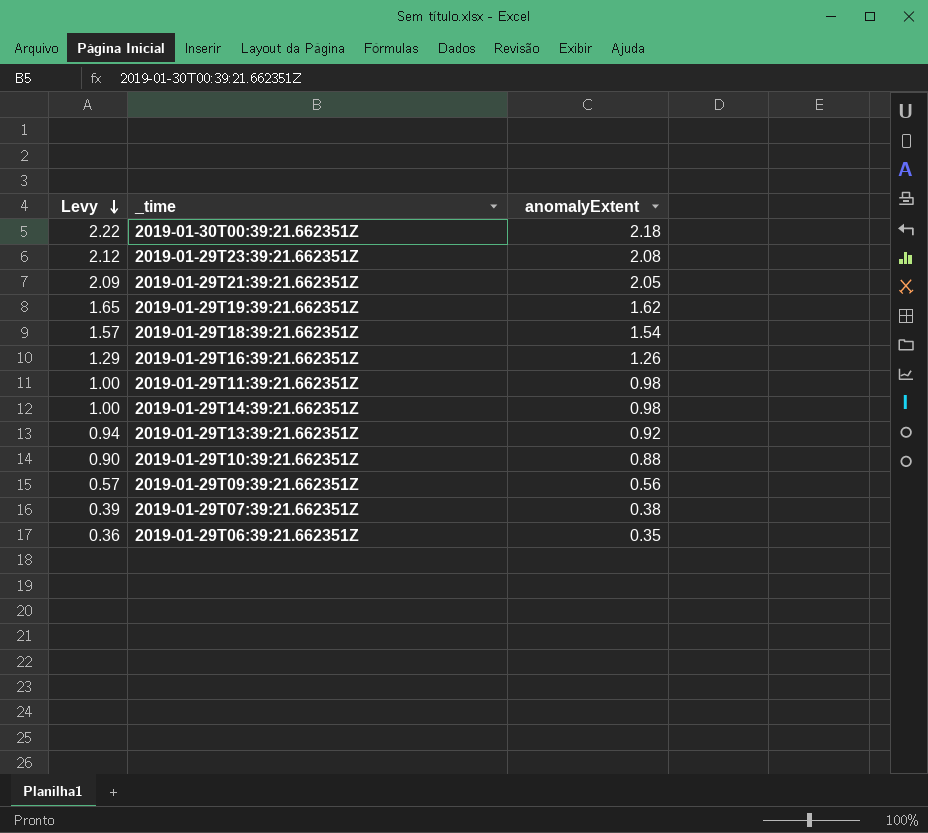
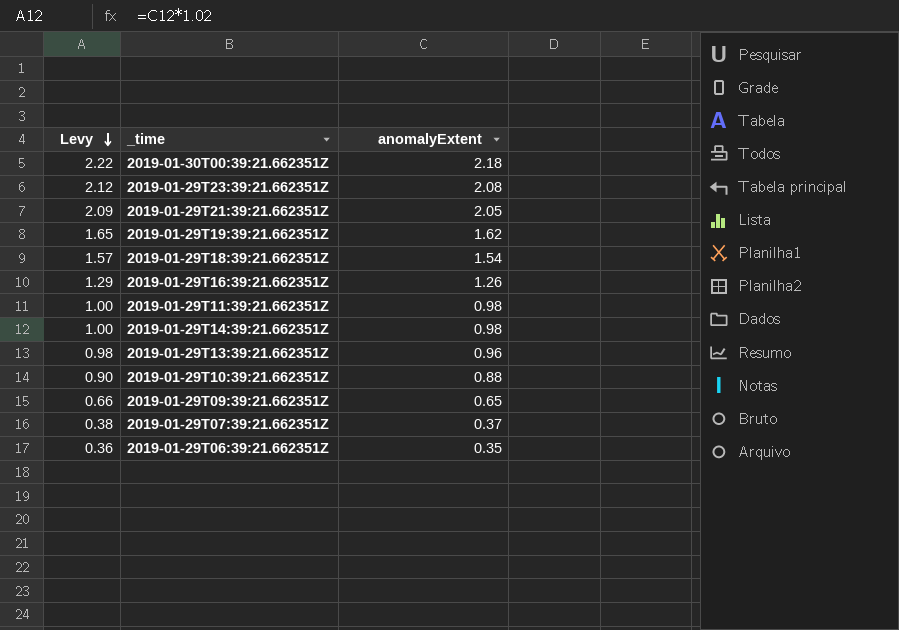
2019-01-29T13:39:21.662351Z | Levy: 0.94 -> 0.98
2019-01-29T13:39:21.662351Z | anomalyExtent: 0.92 -> 0.96
2019-01-29T09:39:21.662351Z | Levy: 0.57 -> 0.66
2019-01-29T09:39:21.662351Z | anomalyExtent: 0.56 -> 0.65
2019-01-29T07:39:21.662351Z | Levy: 0.39 -> 0.38
2019-01-29T07:39:21.662351Z | anomalyExtent: 0.38 -> 0.37

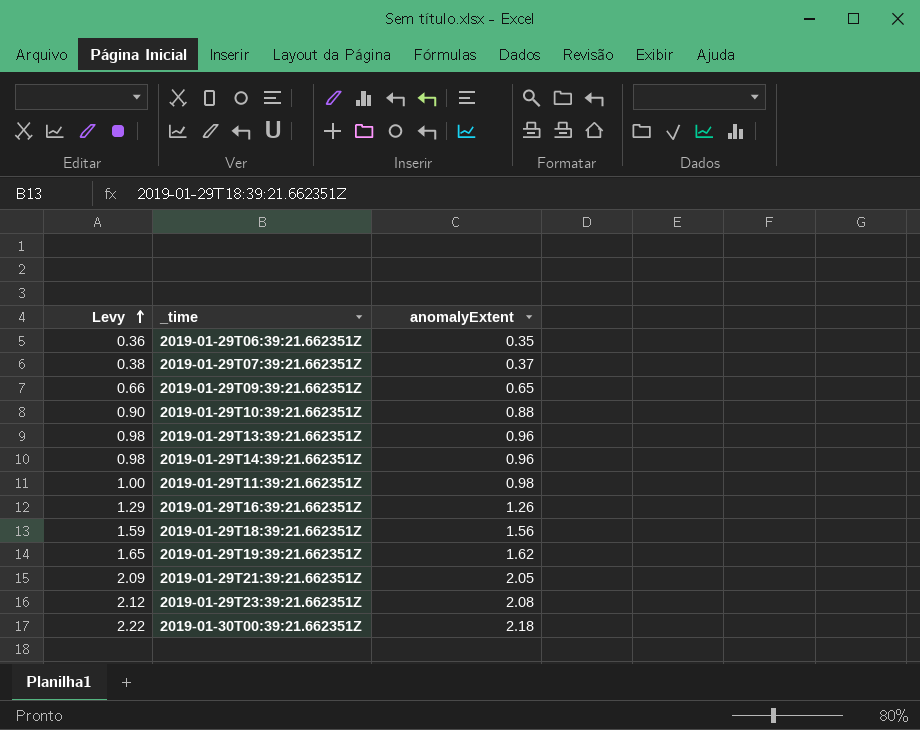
row order: Levy descending -> Levy ascending
2019-01-29T14:39:21.662351Z | Levy: 1.00 -> 0.98
2019-01-29T14:39:21.662351Z | anomalyExtent: 0.98 -> 0.96
2019-01-29T18:39:21.662351Z | Levy: 1.57 -> 1.59
2019-01-29T18:39:21.662351Z | anomalyExtent: 1.54 -> 1.56

